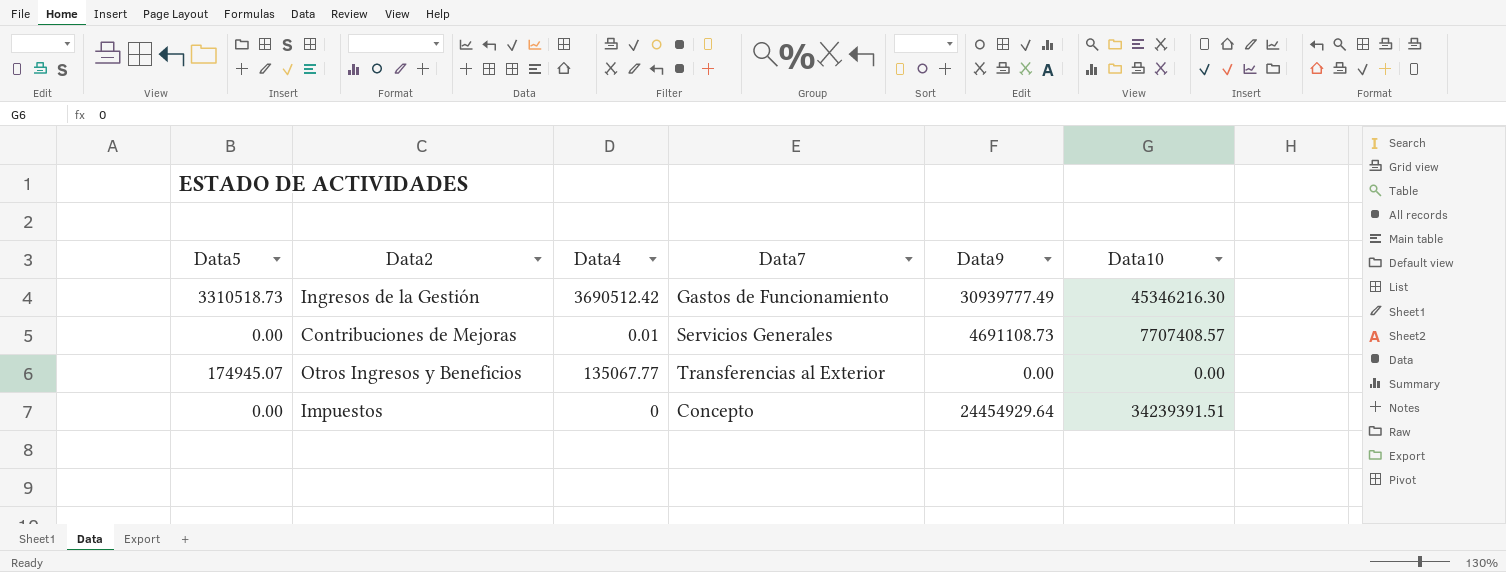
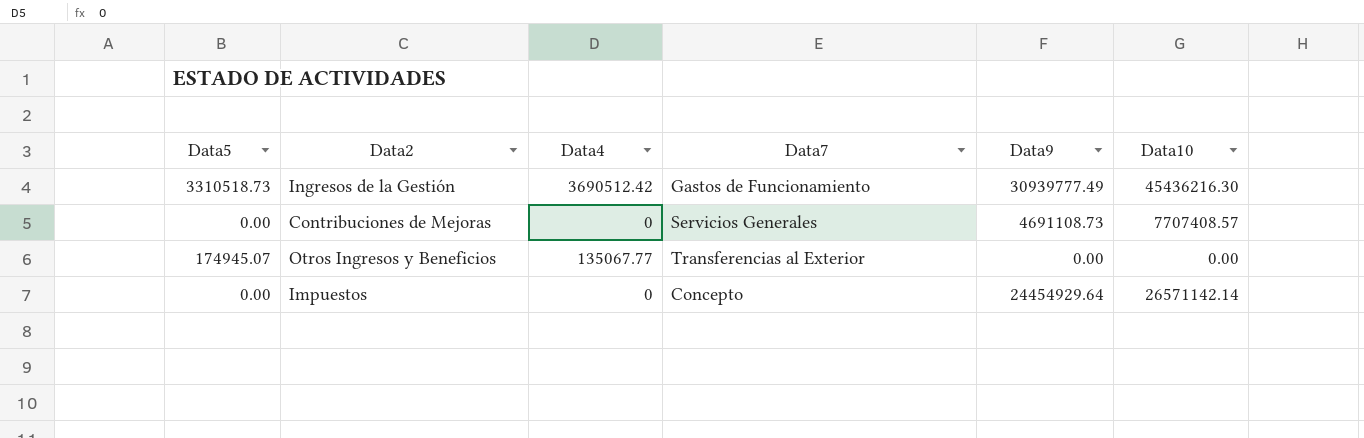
Ingresos de la Gestión | Data10: 45346216.30 -> 45436216.30
Contribuciones de Mejoras | Data4: 0.01 -> 0
Impuestos | Data10: 34239391.51 -> 26571142.14

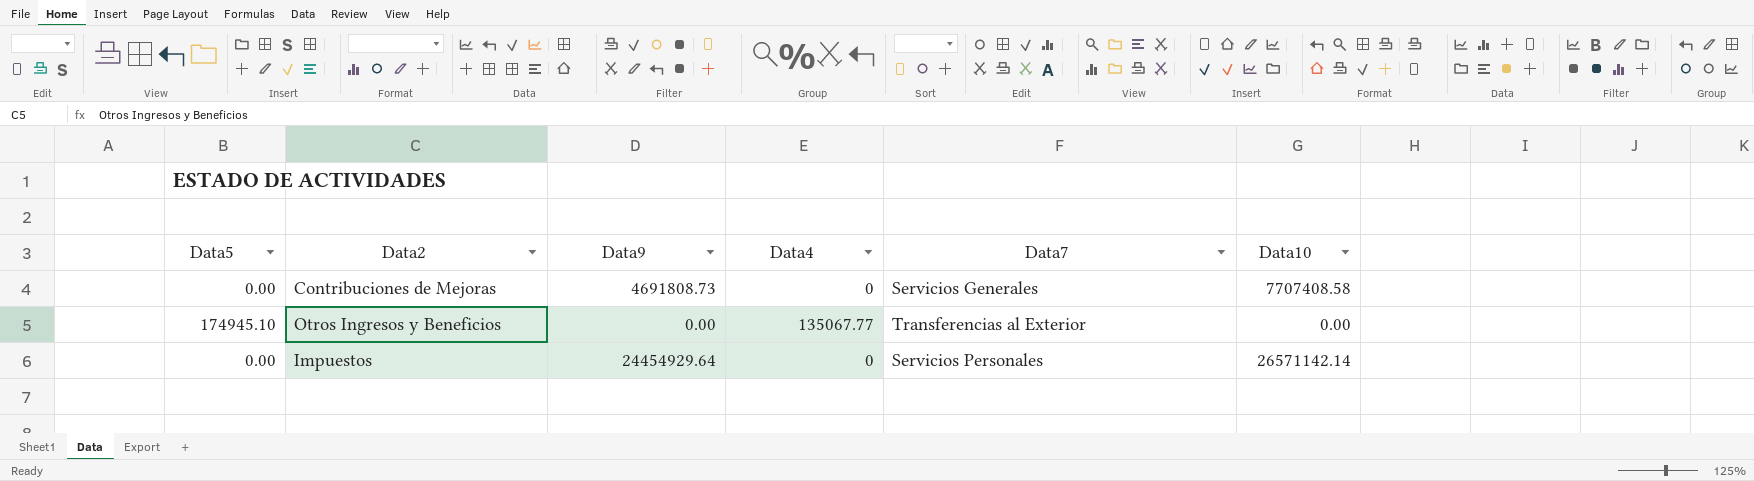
column Data9 | position: 5 -> 3
row Ingresos de la Gestión: 3310518.73 | 3690512.42 | Gastos de Funcionamiento | 30939777.49 | 45436216.30 -> none
Contribuciones de Mejoras | Data9: 4691108.73 -> 4691808.73
Contribuciones de Mejoras | Data10: 7707408.57 -> 7707408.58
Otros Ingresos y Beneficios | Data5: 174945.07 -> 174945.10
Impuestos | Data7: Concepto -> Servicios Personales

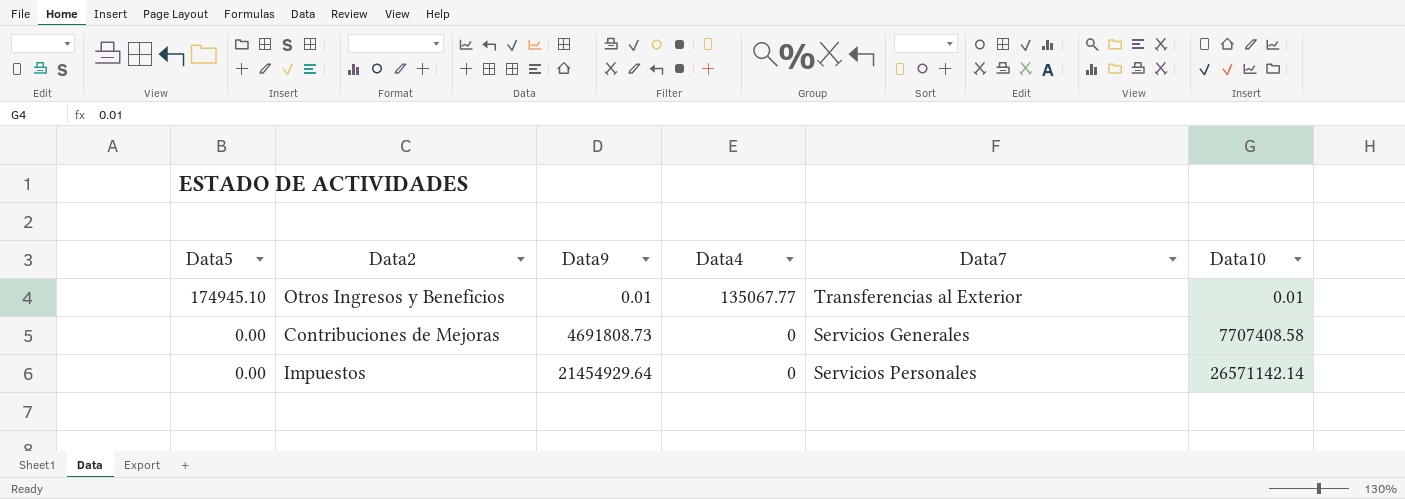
row order: none -> Data5 descending
Otros Ingresos y Beneficios | Data9: 0.00 -> 0.01
Otros Ingresos y Beneficios | Data10: 0.00 -> 0.01
Impuestos | Data9: 24454929.64 -> 21454929.64

